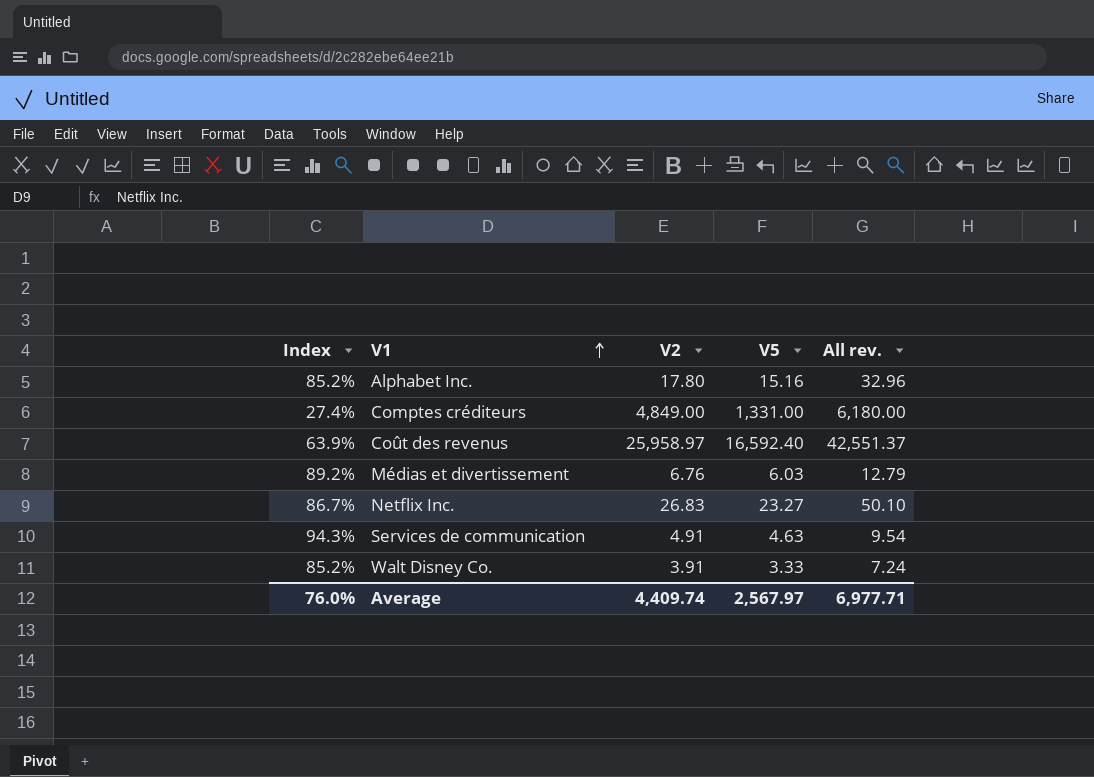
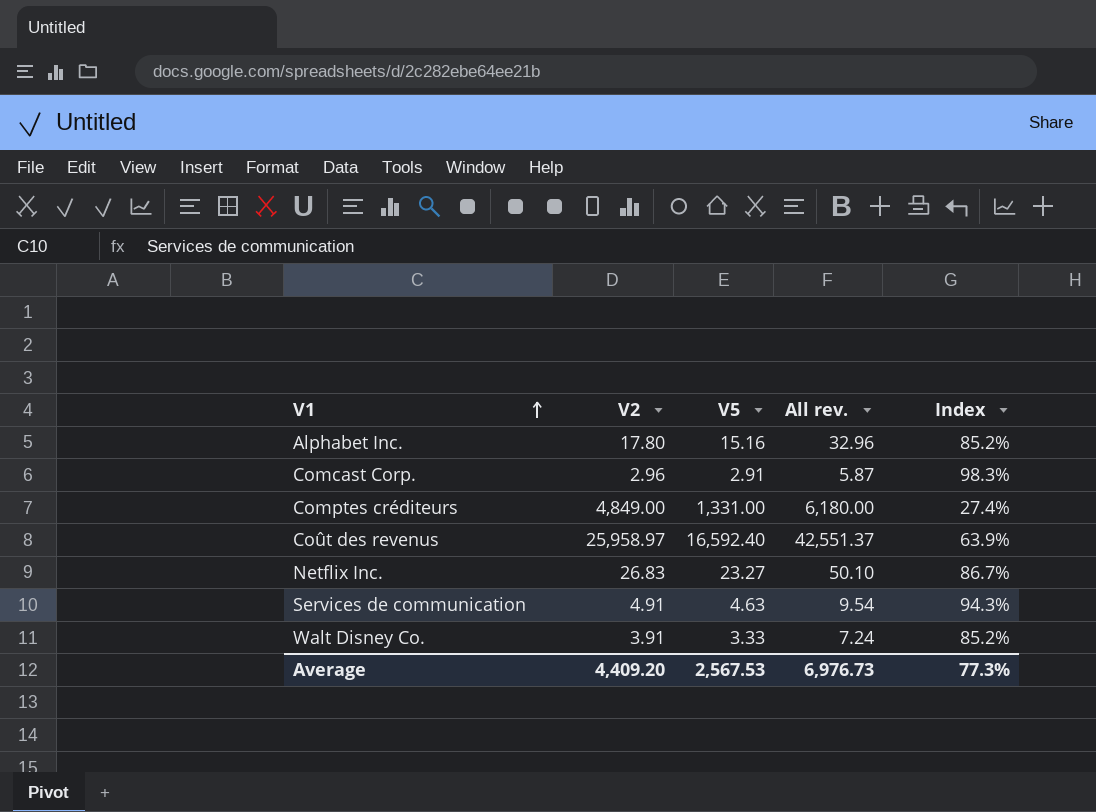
column Index | position: 1 -> 5
row Médias et divertissement: 89.2% | 6.76 | 6.03 | 12.79 -> none
row Comcast Corp.: none -> 2.96 | 2.91 | 5.87 | 98.3%
Average | V2: 4,409.74 -> 4,409.20
Average | V5: 2,567.97 -> 2,567.53
Average | All rev.: 6,977.71 -> 6,976.73
Average | Index: 76.0% -> 77.3%

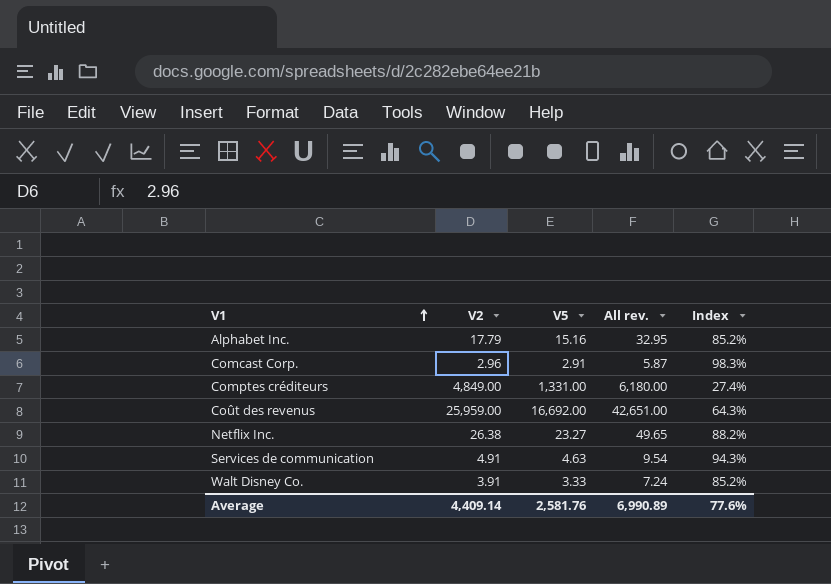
Alphabet Inc. | V2: 17.80 -> 17.79
Alphabet Inc. | All rev.: 32.96 -> 32.95
Coût des revenus | V2: 25,958.97 -> 25,959.00
Coût des revenus | V5: 16,592.40 -> 16,692.00
Coût des revenus | All rev.: 42,551.37 -> 42,651.00
Coût des revenus | Index: 63.9% -> 64.3%
Netflix Inc. | V2: 26.83 -> 26.38
Netflix Inc. | All rev.: 50.10 -> 49.65
Netflix Inc. | Index: 86.7% -> 88.2%
Average | V2: 4,409.20 -> 4,409.14
Average | V5: 2,567.53 -> 2,581.76
Average | All rev.: 6,976.73 -> 6,990.89
Average | Index: 77.3% -> 77.6%

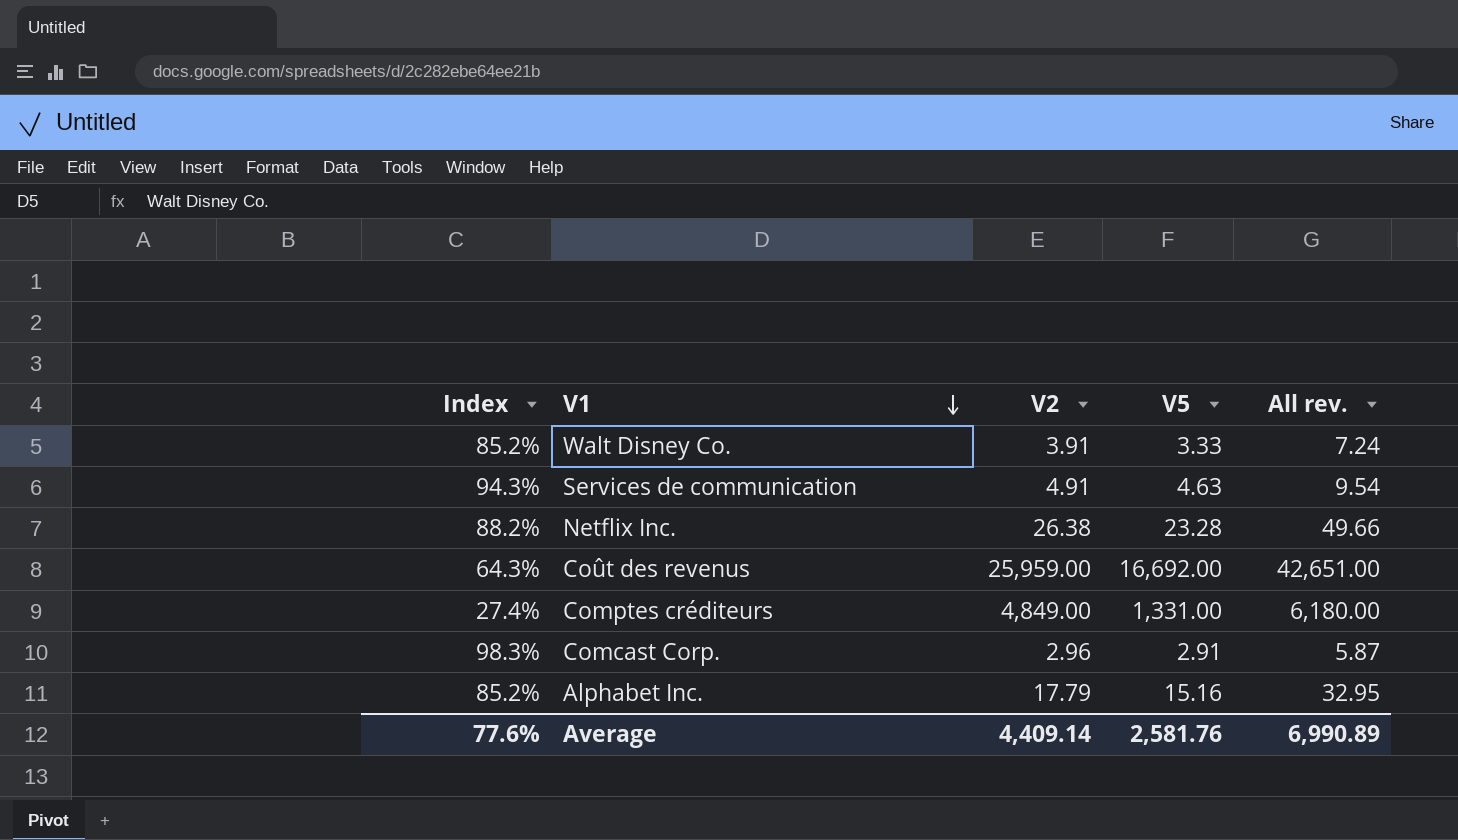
row order: V1 ascending -> V1 descending
column Index | position: 5 -> 1
Netflix Inc. | V5: 23.27 -> 23.28
Netflix Inc. | All rev.: 49.65 -> 49.66

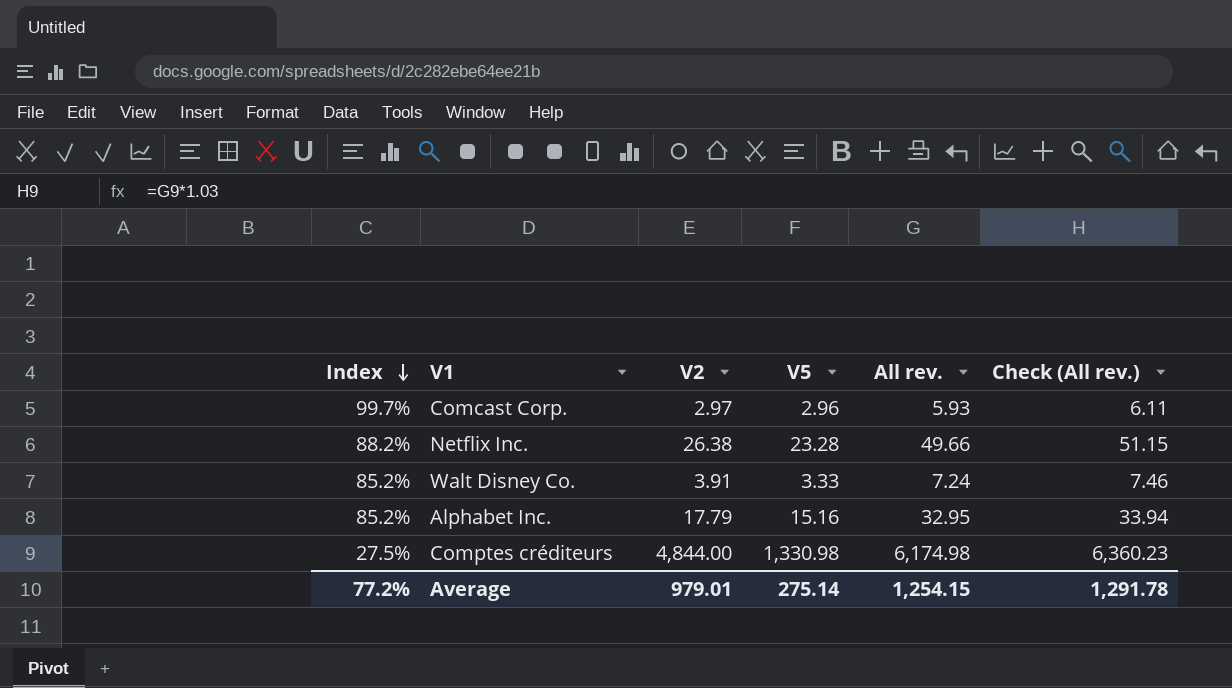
row order: V1 descending -> Index descending
column Check (All rev.) | formula: none -> [All rev.] * 1.03
row Services de communication: 94.3% | 4.91 | 4.63 | 9.54 -> none
row Coût des revenus: 64.3% | 25,959.00 | 16,692.00 | 42,651.00 -> none
Comcast Corp. | Index: 98.3% -> 99.7%
Comcast Corp. | V2: 2.96 -> 2.97
Comcast Corp. | V5: 2.91 -> 2.96
Comcast Corp. | All rev.: 5.87 -> 5.93
Comptes créditeurs | Index: 27.4% -> 27.5%
Comptes créditeurs | V2: 4,849.00 -> 4,844.00
Comptes créditeurs | V5: 1,331.00 -> 1,330.98
Comptes créditeurs | All rev.: 6,180.00 -> 6,174.98
Average | Index: 77.6% -> 77.2%
Average | V2: 4,409.14 -> 979.01
Average | V5: 2,581.76 -> 275.14
Average | All rev.: 6,990.89 -> 1,254.15

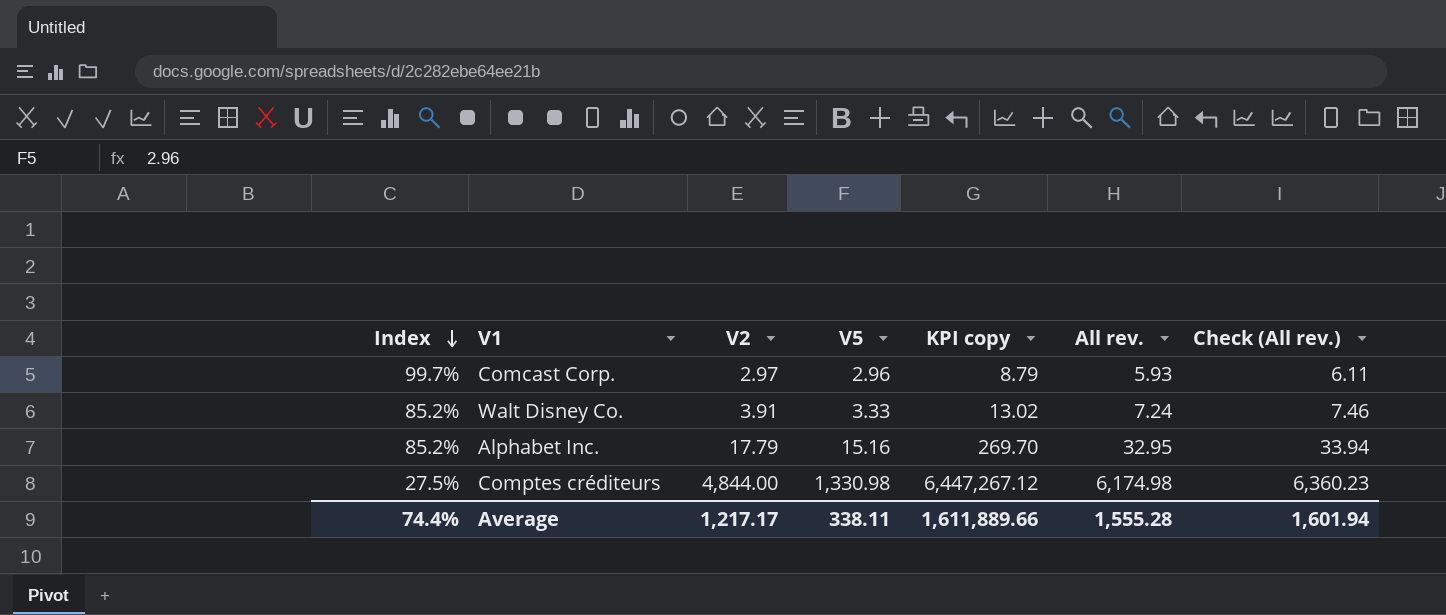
column KPI copy | formula: none -> [V2] * [V5]
row Netflix Inc.: 88.2% | 26.38 | 23.28 | 49.66 | 51.15 -> none
Average | Index: 77.2% -> 74.4%
Average | V2: 979.01 -> 1,217.17
Average | V5: 275.14 -> 338.11
Average | All rev.: 1,254.15 -> 1,555.28
Average | Check (All rev.): 1,291.78 -> 1,601.94

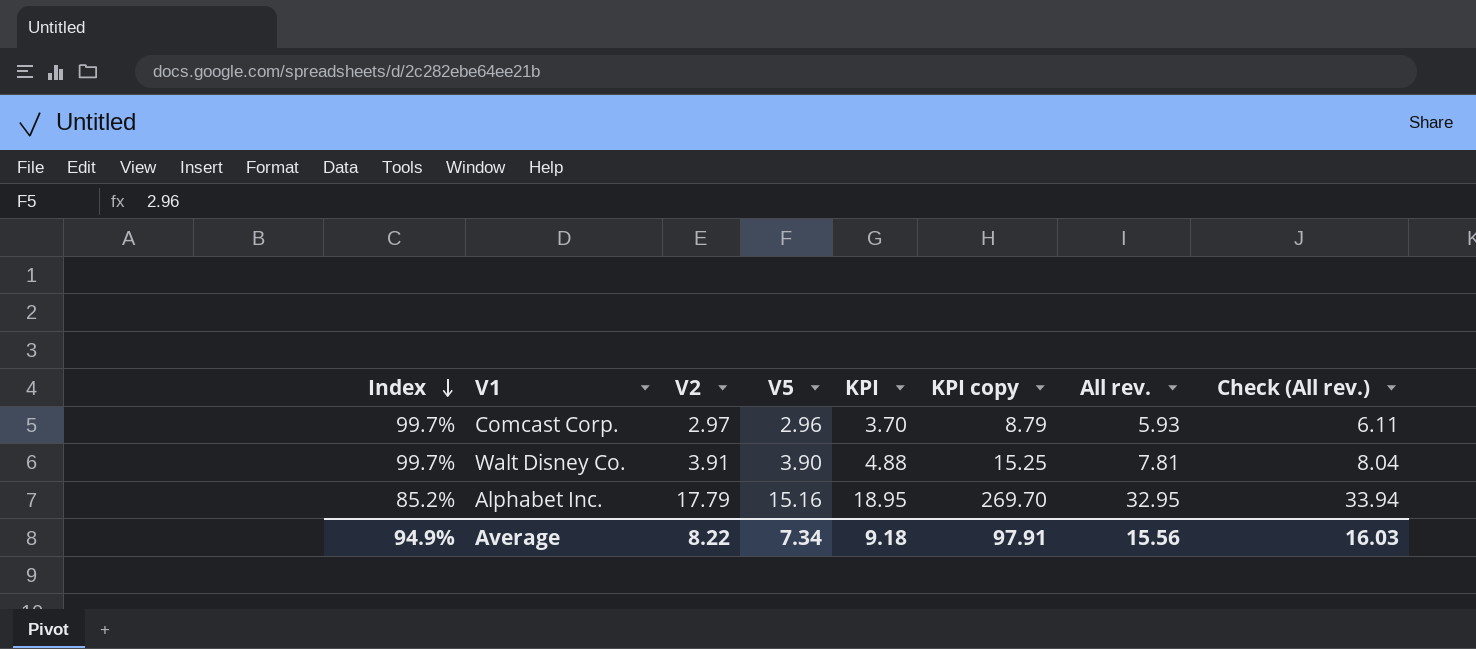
column KPI | formula: none -> [V5] * 1.25
row Comptes créditeurs: 27.5% | 4,844.00 | 1,330.98 | 6,447,267.12 | 6,174.98 | 6,360.23 -> none
Walt Disney Co. | Index: 85.2% -> 99.7%
Walt Disney Co. | V5: 3.33 -> 3.90
Walt Disney Co. | KPI copy: 13.02 -> 15.25
Walt Disney Co. | All rev.: 7.24 -> 7.81
Walt Disney Co. | Check (All rev.): 7.46 -> 8.04
Average | Index: 74.4% -> 94.9%
Average | V2: 1,217.17 -> 8.22
Average | V5: 338.11 -> 7.34
Average | KPI copy: 1,611,889.66 -> 97.91
Average | All rev.: 1,555.28 -> 15.56
Average | Check (All rev.): 1,601.94 -> 16.03

